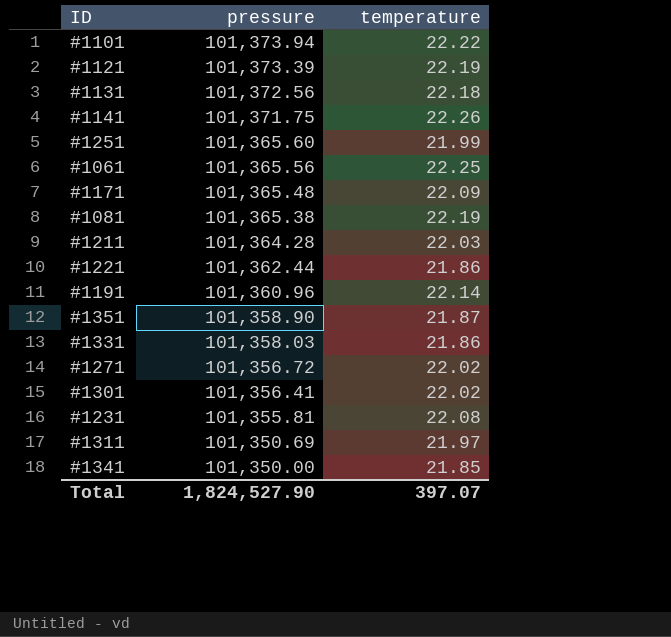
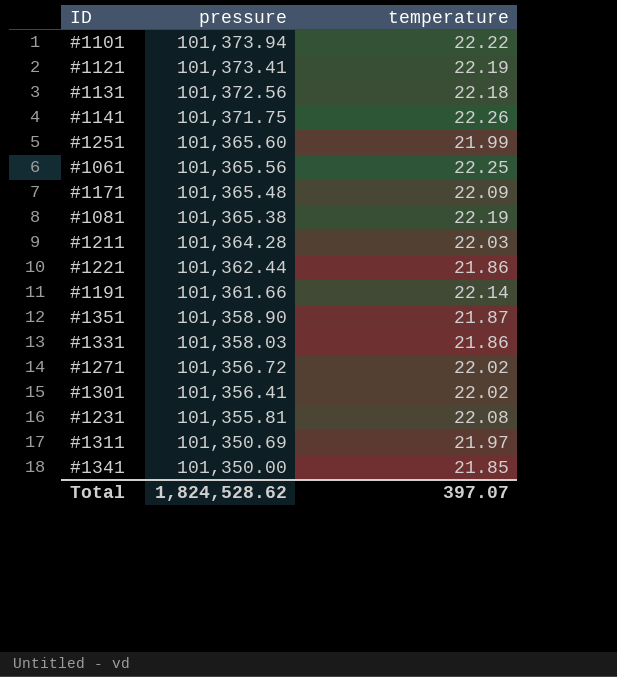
#1121 | pressure: 101,373.39 -> 101,373.41
#1191 | pressure: 101,360.96 -> 101,361.66
Total | pressure: 1,824,527.90 -> 1,824,528.62

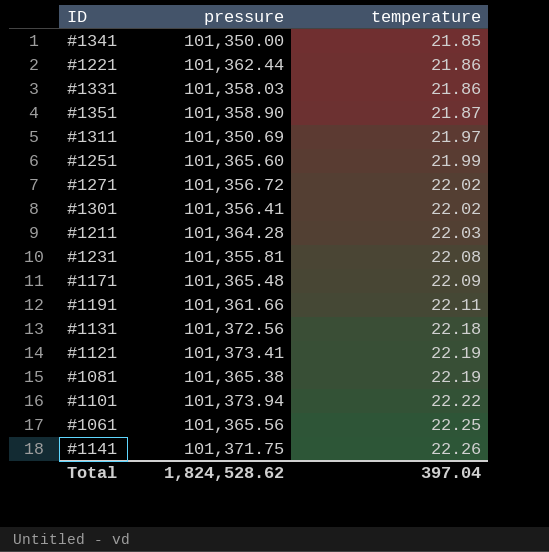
row order: pressure descending -> temperature ascending
#1191 | temperature: 22.14 -> 22.11
Total | temperature: 397.07 -> 397.04

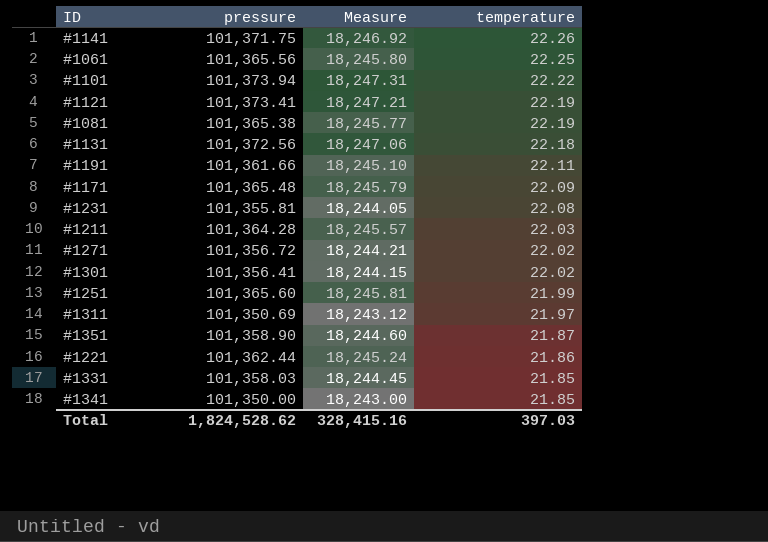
row order: temperature ascending -> temperature descending
column Measure | formula: none -> [pressure] * 0.18
#1331 | temperature: 21.86 -> 21.85
Total | temperature: 397.04 -> 397.03

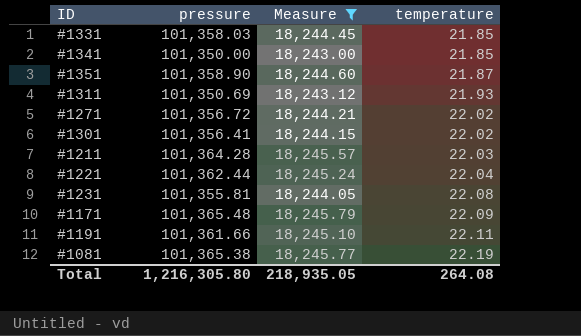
filter: none -> Measure <= 18,245.79
row order: temperature descending -> temperature ascending
#1311 | temperature: 21.97 -> 21.93
#1221 | temperature: 21.86 -> 22.04
Total | pressure: 1,824,528.62 -> 1,216,305.80
Total | Measure: 328,415.16 -> 218,935.05
Total | temperature: 397.03 -> 264.08

